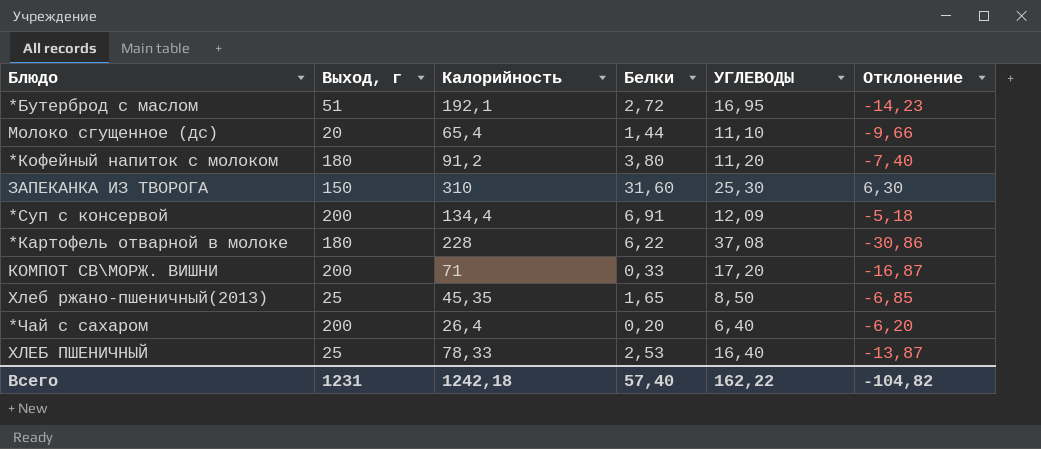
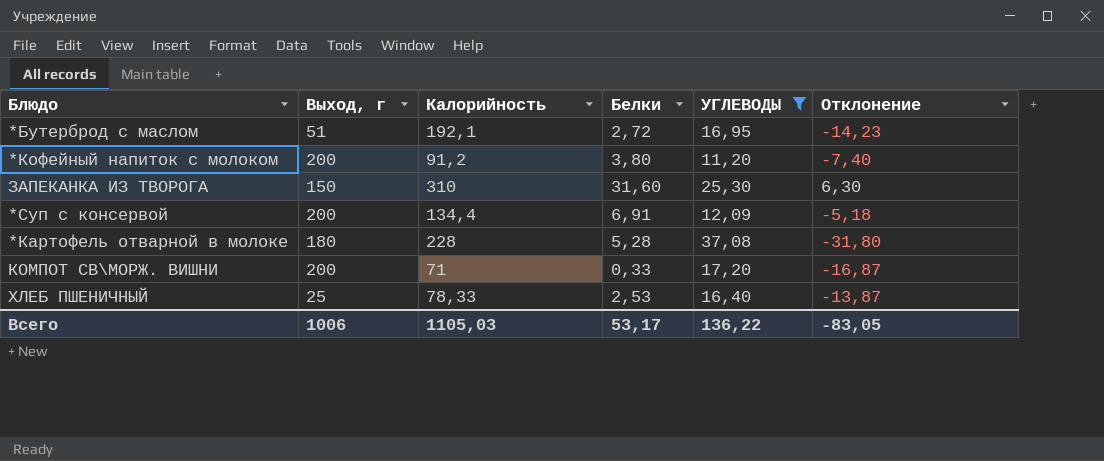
filter: none -> УГЛЕВОДЫ >= 11,20
*Кофейный напиток с молоком | Выход, г: 180 -> 200
*Картофель отварной в молоке | Белки: 6,22 -> 5,28
*Картофель отварной в молоке | Отклонение: -30,86 -> -31,80
Всего | Выход, г: 1231 -> 1006
Всего | Калорийность: 1242,18 -> 1105,03
Всего | Белки: 57,40 -> 53,17
Всего | УГЛЕВОДЫ: 162,22 -> 136,22
Всего | Отклонение: -104,82 -> -83,05

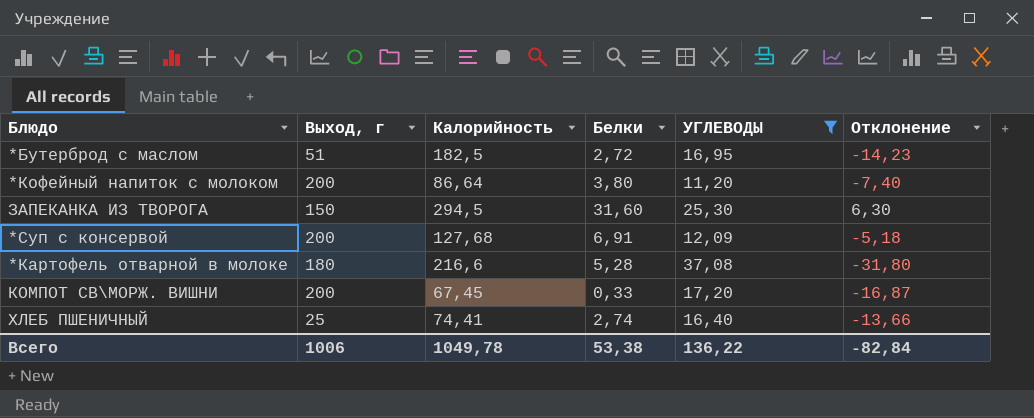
*Бутерброд с маслом | Калорийность: 192,1 -> 182,5
*Кофейный напиток с молоком | Калорийность: 91,2 -> 86,64
ЗАПЕКАНКА ИЗ ТВОРОГА | Калорийность: 310 -> 294,5
*Суп с консервой | Калорийность: 134,4 -> 127,68
*Картофель отварной в молоке | Калорийность: 228 -> 216,6
КОМПОТ СВ\МОРЖ. ВИШНИ | Калорийность: 71 -> 67,45
ХЛЕБ ПШЕНИЧНЫЙ | Калорийность: 78,33 -> 74,41
ХЛЕБ ПШЕНИЧНЫЙ | Белки: 2,53 -> 2,74
ХЛЕБ ПШЕНИЧНЫЙ | Отклонение: -13,87 -> -13,66
Всего | Калорийность: 1105,03 -> 1049,78
Всего | Белки: 53,17 -> 53,38
Всего | Отклонение: -83,05 -> -82,84

